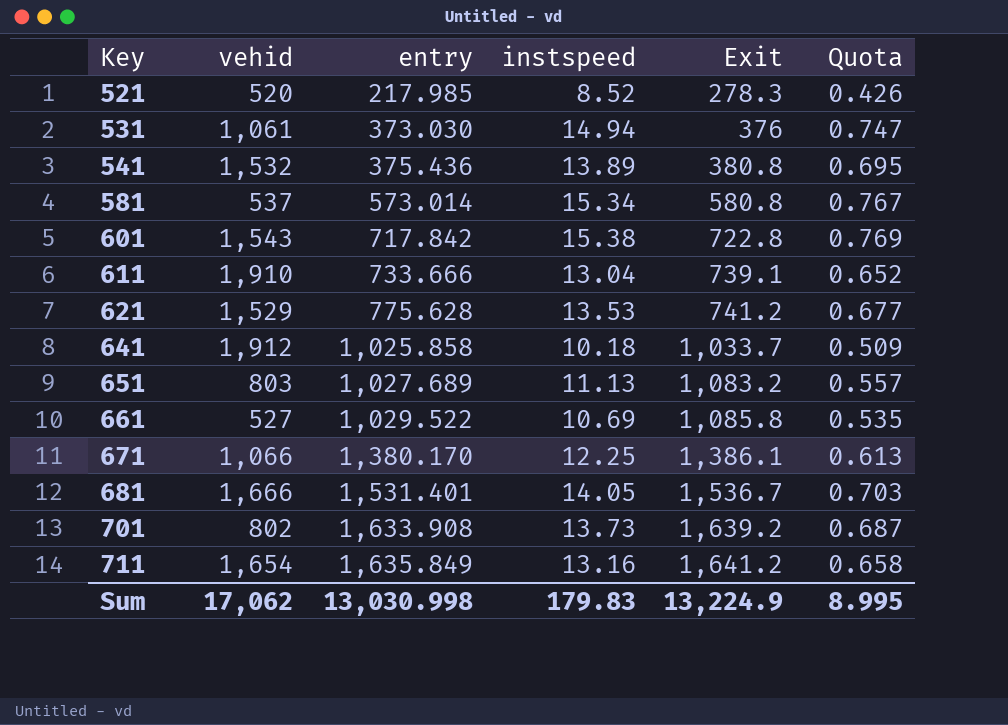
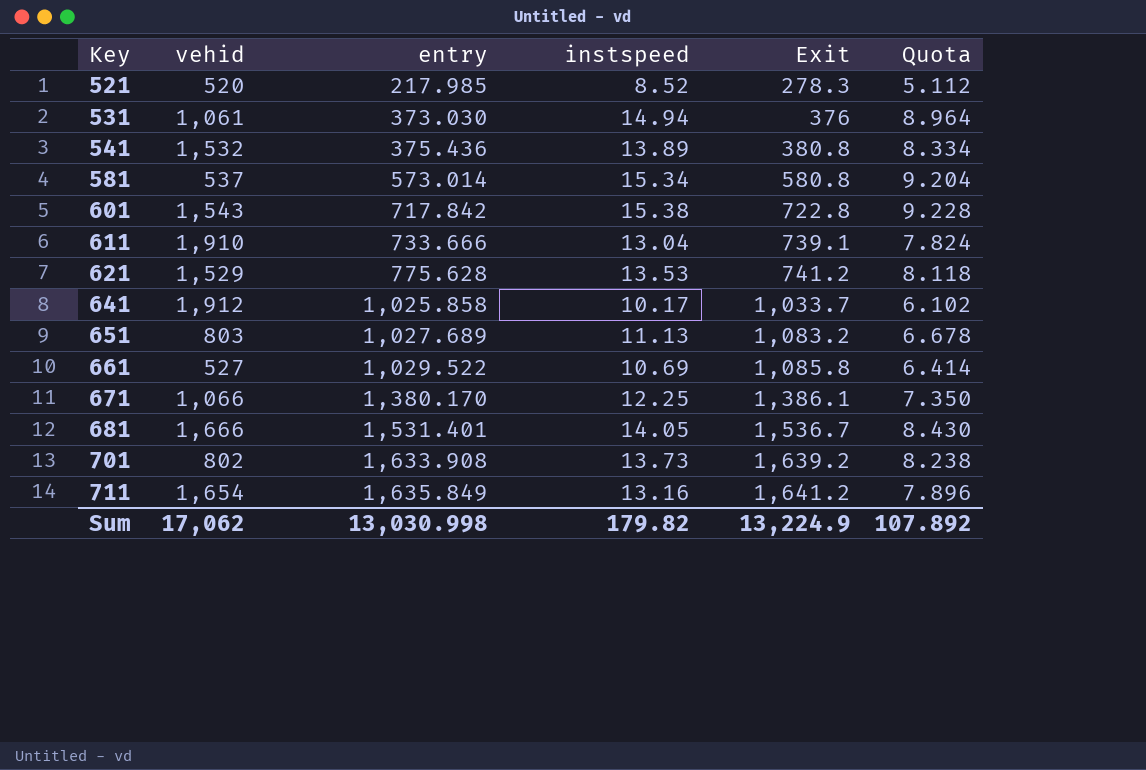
column Quota | formula: [instspeed] * 0.05 -> [instspeed] * 0.6
641 | instspeed: 10.18 -> 10.17
Sum | instspeed: 179.83 -> 179.82
Sum | Quota: 8.995 -> 107.892

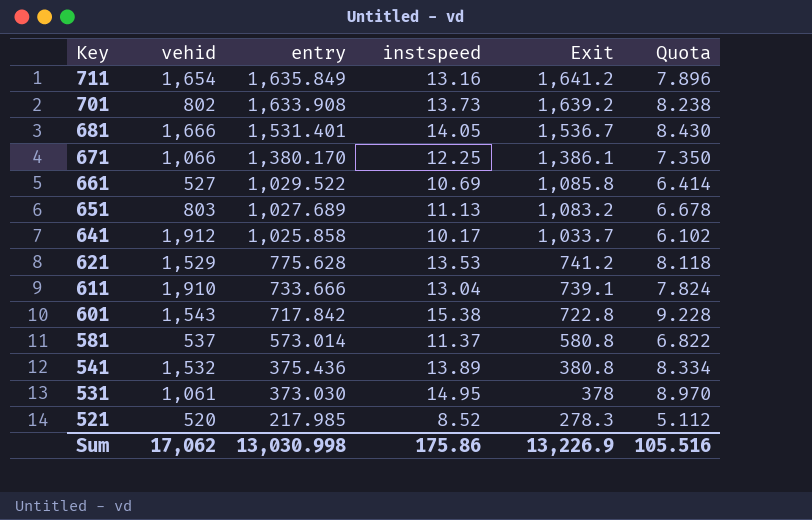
row order: Key ascending -> Key descending
581 | instspeed: 15.34 -> 11.37
581 | Quota: 9.204 -> 6.822
531 | instspeed: 14.94 -> 14.95
531 | Exit: 376 -> 378
531 | Quota: 8.964 -> 8.970
Sum | instspeed: 179.82 -> 175.86
Sum | Exit: 13,224.9 -> 13,226.9
Sum | Quota: 107.892 -> 105.516

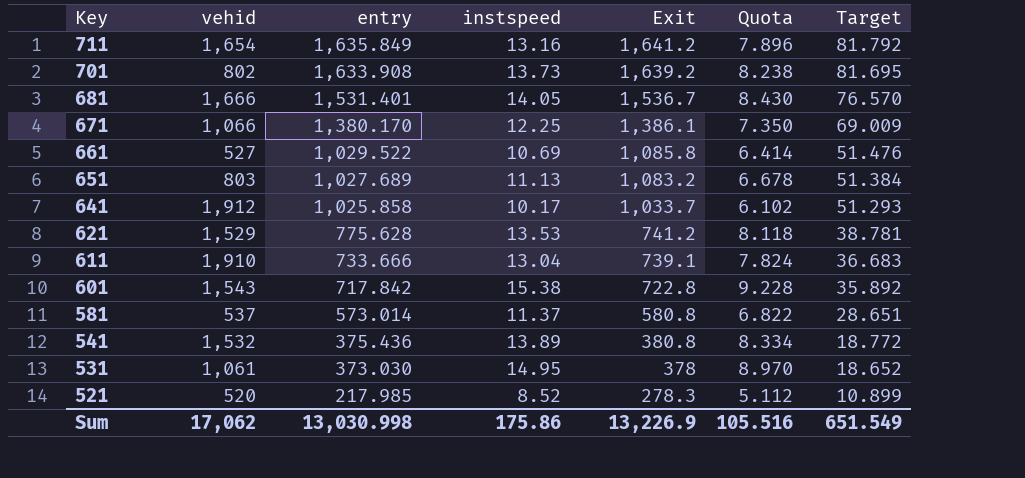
column Target | formula: none -> [entry] * 0.05

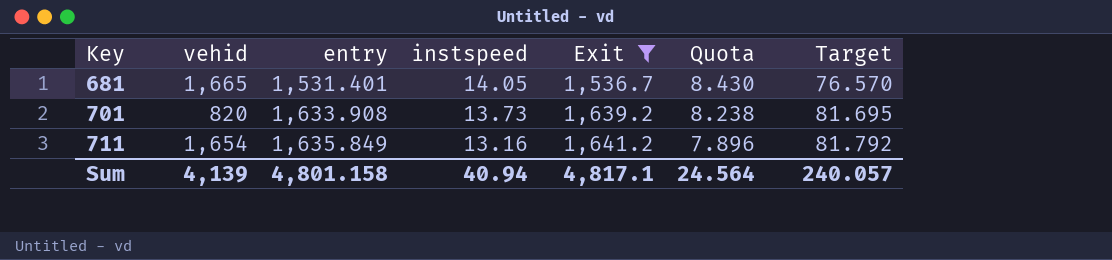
filter: none -> Exit >= 1,536.7
row order: Key descending -> Key ascending
681 | vehid: 1,666 -> 1,665
701 | vehid: 802 -> 820
Sum | vehid: 17,062 -> 4,139
Sum | entry: 13,030.998 -> 4,801.158
Sum | instspeed: 175.86 -> 40.94
Sum | Exit: 13,226.9 -> 4,817.1
Sum | Quota: 105.516 -> 24.564
Sum | Target: 651.549 -> 240.057

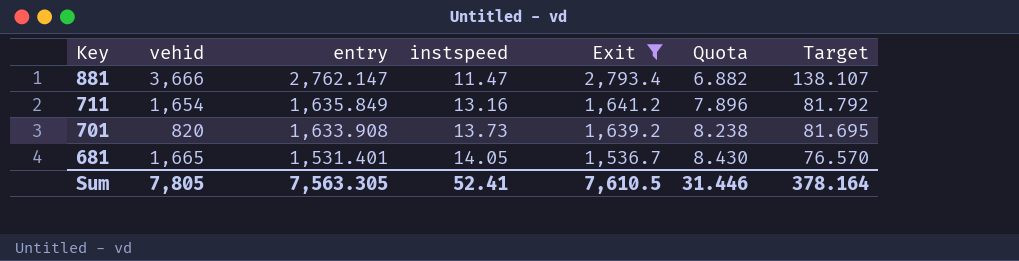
row order: Key ascending -> Key descending
row 881: none -> 3,666 | 2,762.147 | 11.47 | 2,793.4 | 6.882 | 138.107
Sum | vehid: 4,139 -> 7,805
Sum | entry: 4,801.158 -> 7,563.305
Sum | instspeed: 40.94 -> 52.41
Sum | Exit: 4,817.1 -> 7,610.5
Sum | Quota: 24.564 -> 31.446
Sum | Target: 240.057 -> 378.164

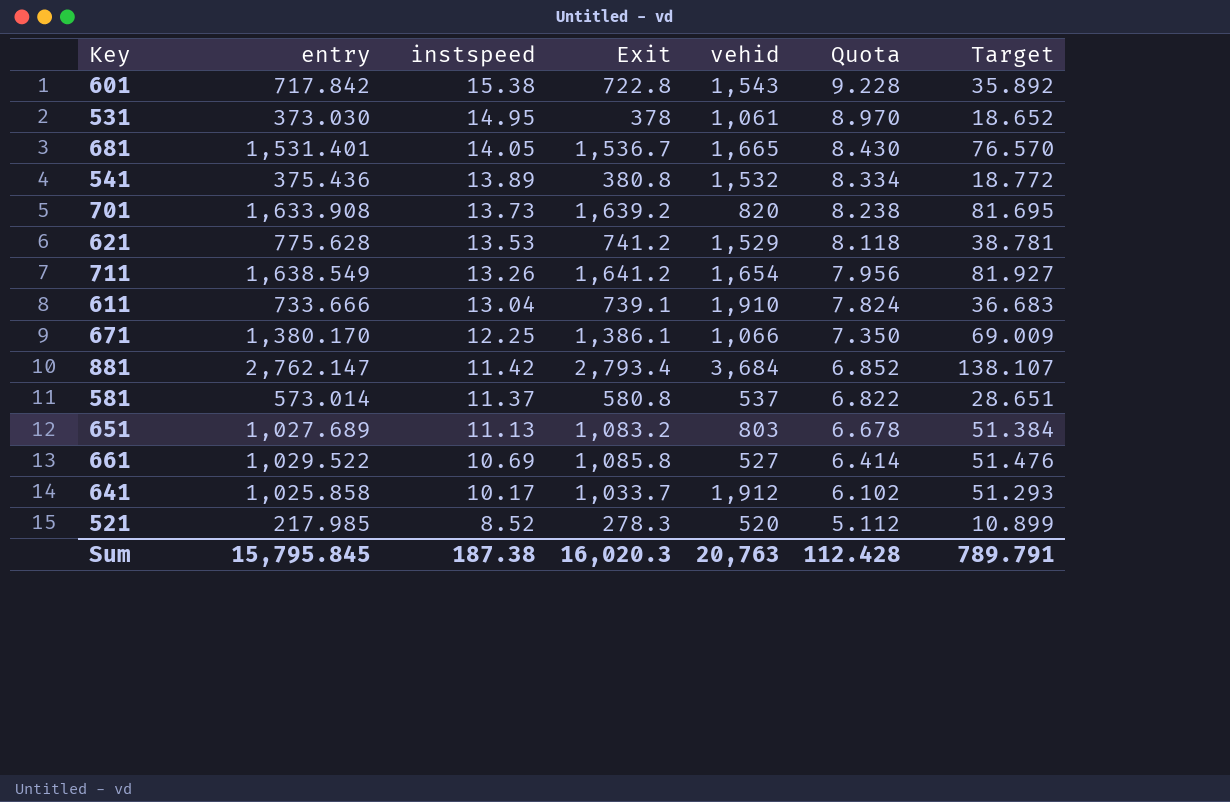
filter: Exit >= 1,536.7 -> none
row order: Key descending -> instspeed descending
column vehid | position: 2 -> 5
711 | entry: 1,635.849 -> 1,638.549
711 | instspeed: 13.16 -> 13.26
711 | Quota: 7.896 -> 7.956
711 | Target: 81.792 -> 81.927
881 | instspeed: 11.47 -> 11.42
881 | vehid: 3,666 -> 3,684
881 | Quota: 6.882 -> 6.852
Sum | entry: 7,563.305 -> 15,795.845
Sum | instspeed: 52.41 -> 187.38
Sum | Exit: 7,610.5 -> 16,020.3
Sum | vehid: 7,805 -> 20,763
Sum | Quota: 31.446 -> 112.428
Sum | Target: 378.164 -> 789.791

